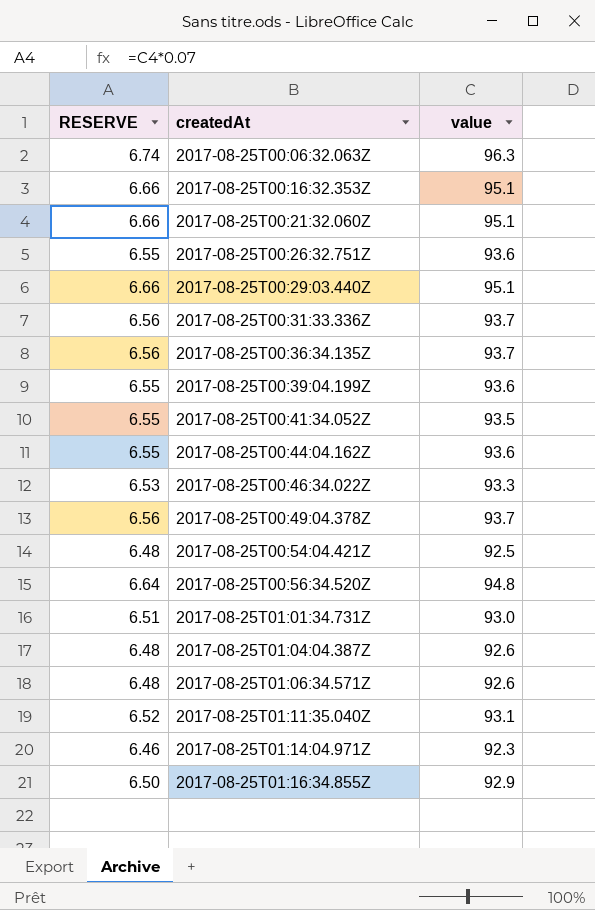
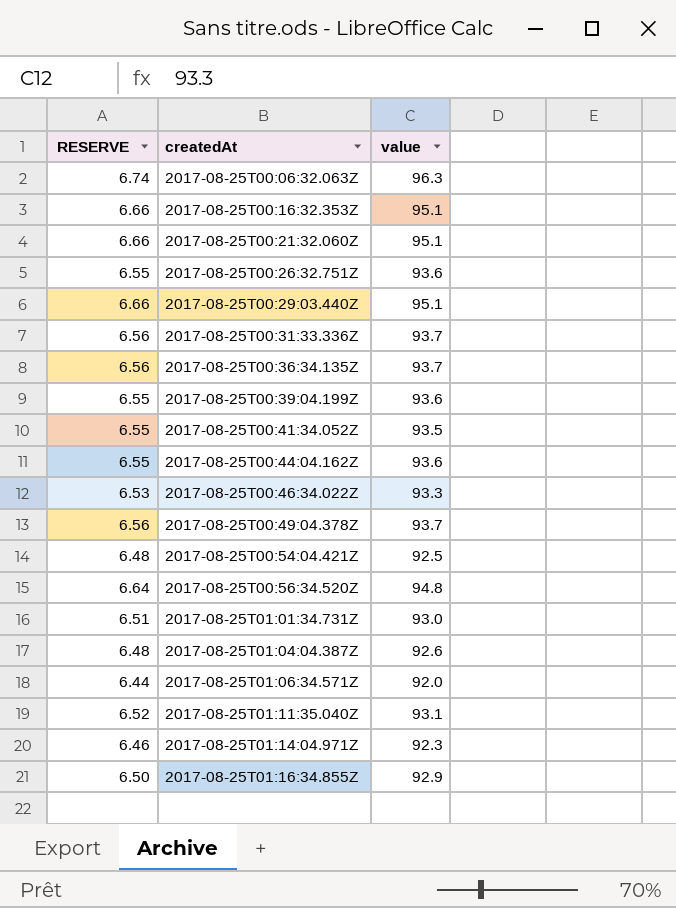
2017-08-25T01:06:34.571Z | RESERVE: 6.48 -> 6.44
2017-08-25T01:06:34.571Z | value: 92.6 -> 92.0

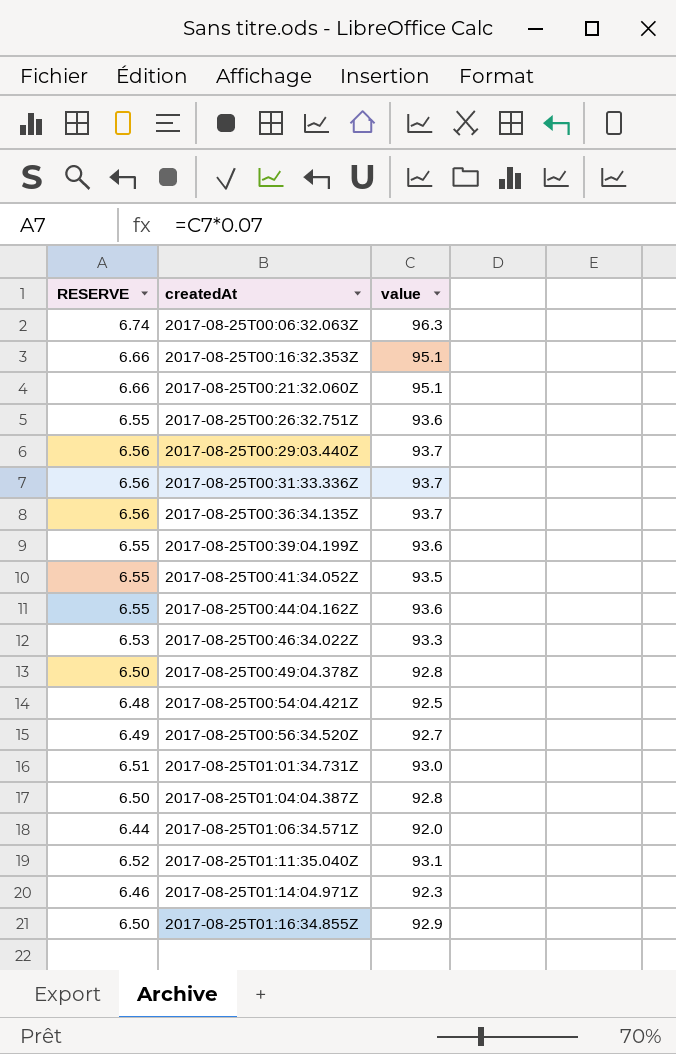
2017-08-25T00:29:03.440Z | RESERVE: 6.66 -> 6.56
2017-08-25T00:29:03.440Z | value: 95.1 -> 93.7
2017-08-25T00:49:04.378Z | RESERVE: 6.56 -> 6.50
2017-08-25T00:49:04.378Z | value: 93.7 -> 92.8
2017-08-25T00:56:34.520Z | RESERVE: 6.64 -> 6.49
2017-08-25T00:56:34.520Z | value: 94.8 -> 92.7
2017-08-25T01:04:04.387Z | RESERVE: 6.48 -> 6.50
2017-08-25T01:04:04.387Z | value: 92.6 -> 92.8

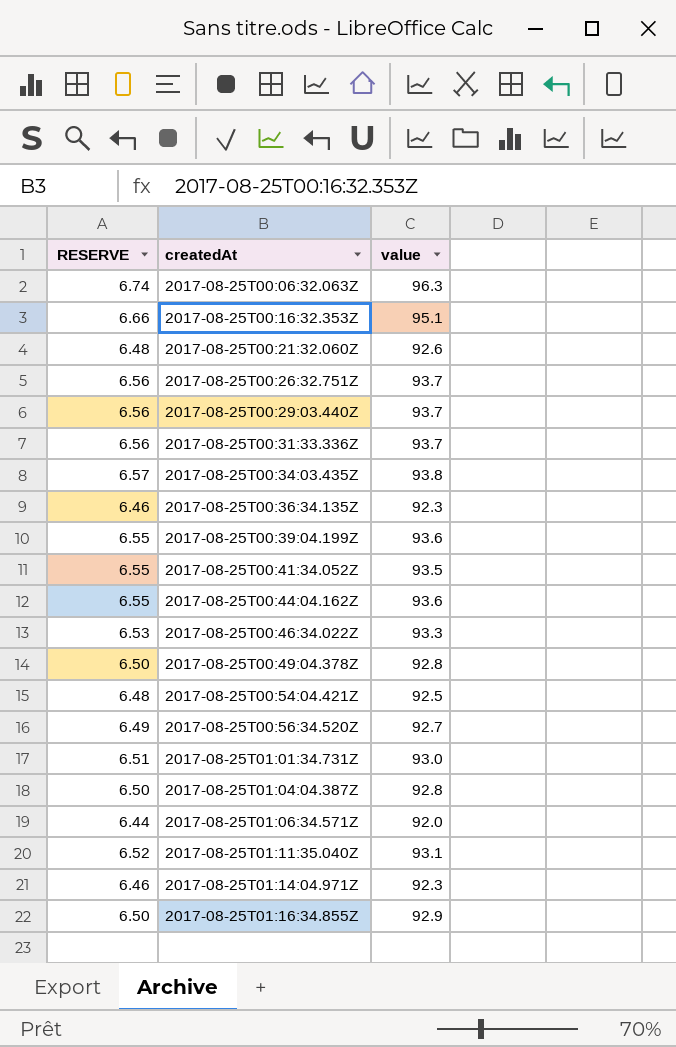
2017-08-25T00:21:32.060Z | RESERVE: 6.66 -> 6.48
2017-08-25T00:21:32.060Z | value: 95.1 -> 92.6
2017-08-25T00:26:32.751Z | RESERVE: 6.55 -> 6.56
2017-08-25T00:26:32.751Z | value: 93.6 -> 93.7
row 2017-08-25T00:34:03.435Z: none -> 6.57 | 93.8
2017-08-25T00:36:34.135Z | RESERVE: 6.56 -> 6.46
2017-08-25T00:36:34.135Z | value: 93.7 -> 92.3

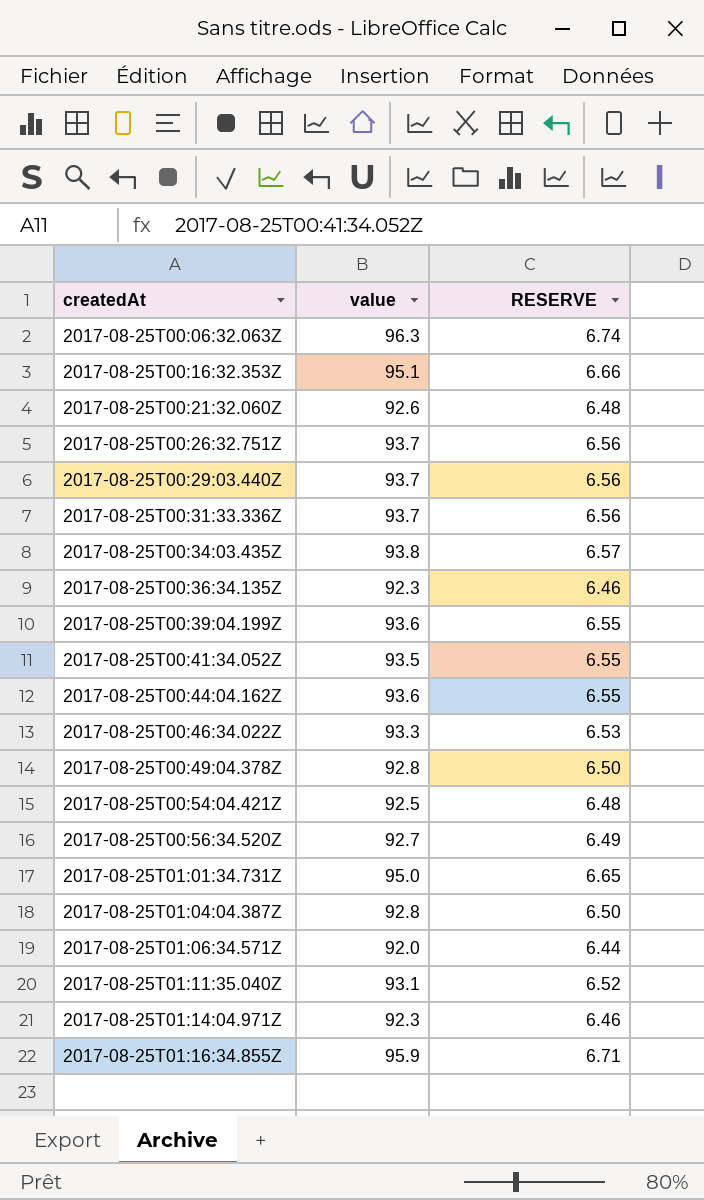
column RESERVE | position: 1 -> 3
2017-08-25T01:01:34.731Z | value: 93.0 -> 95.0
2017-08-25T01:01:34.731Z | RESERVE: 6.51 -> 6.65
2017-08-25T01:16:34.855Z | value: 92.9 -> 95.9
2017-08-25T01:16:34.855Z | RESERVE: 6.50 -> 6.71

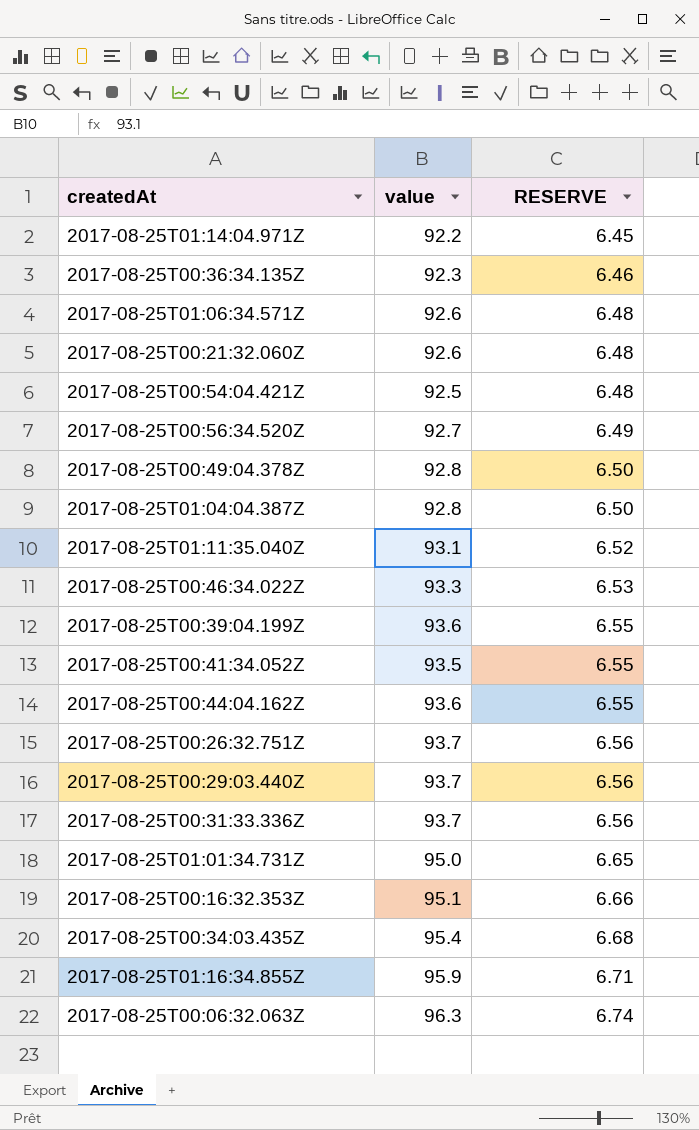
row order: createdAt ascending -> RESERVE ascending
2017-08-25T01:14:04.971Z | value: 92.3 -> 92.2
2017-08-25T01:14:04.971Z | RESERVE: 6.46 -> 6.45
2017-08-25T01:06:34.571Z | value: 92.0 -> 92.6
2017-08-25T01:06:34.571Z | RESERVE: 6.44 -> 6.48
2017-08-25T00:34:03.435Z | value: 93.8 -> 95.4
2017-08-25T00:34:03.435Z | RESERVE: 6.57 -> 6.68

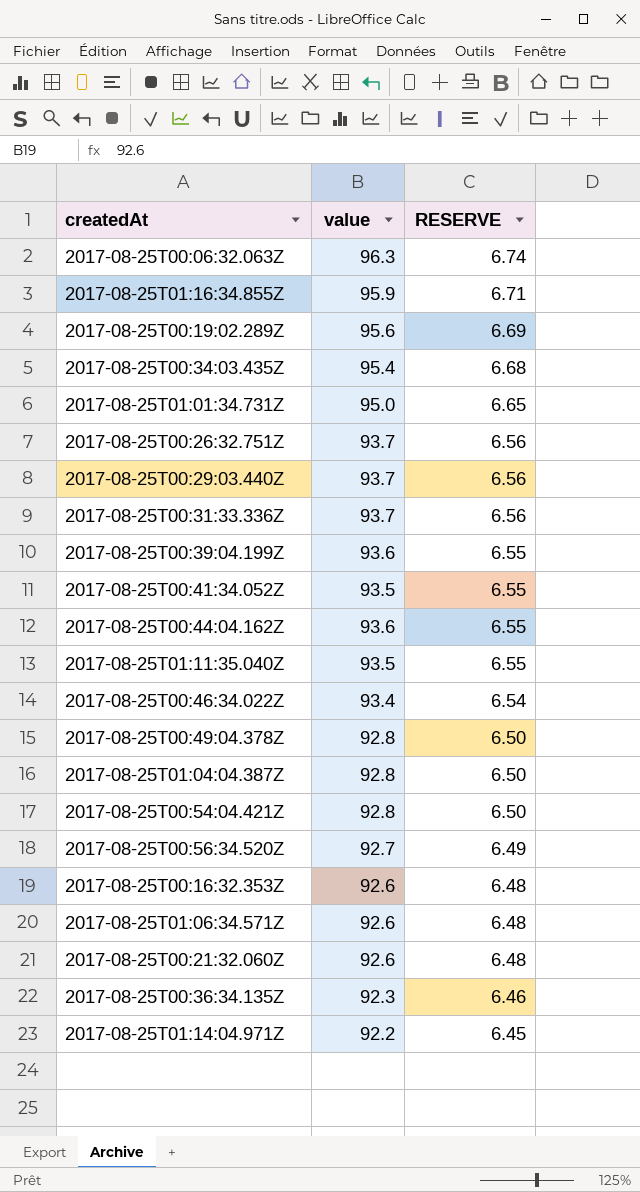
row order: RESERVE ascending -> RESERVE descending
row 2017-08-25T00:19:02.289Z: none -> 95.6 | 6.69
2017-08-25T01:11:35.040Z | value: 93.1 -> 93.5
2017-08-25T01:11:35.040Z | RESERVE: 6.52 -> 6.55
2017-08-25T00:46:34.022Z | value: 93.3 -> 93.4
2017-08-25T00:46:34.022Z | RESERVE: 6.53 -> 6.54
2017-08-25T00:54:04.421Z | value: 92.5 -> 92.8
2017-08-25T00:54:04.421Z | RESERVE: 6.48 -> 6.50
2017-08-25T00:16:32.353Z | value: 95.1 -> 92.6
2017-08-25T00:16:32.353Z | RESERVE: 6.66 -> 6.48

